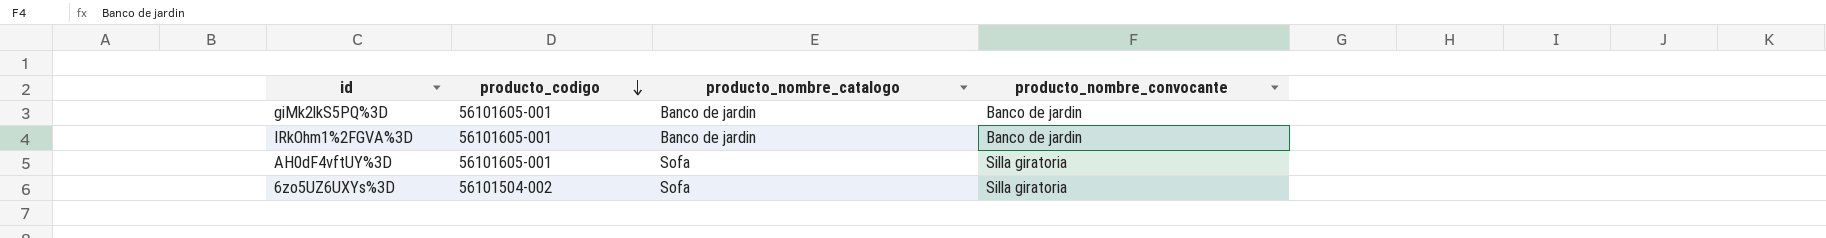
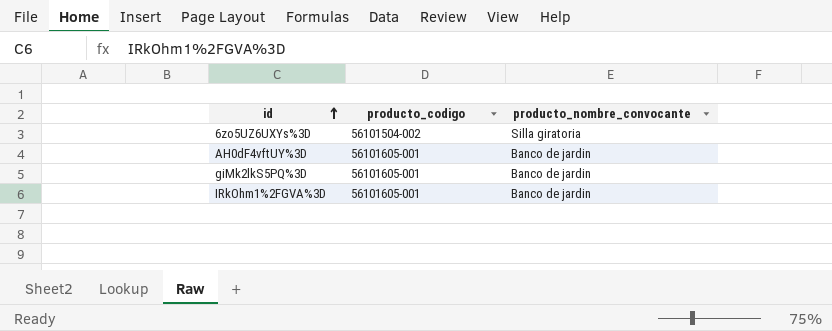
row order: producto_codigo descending -> id ascending
column producto_nombre_catalogo | position: 3 -> none
AH0dF4vftUY%3D | producto_nombre_convocante: Silla giratoria -> Banco de jardin

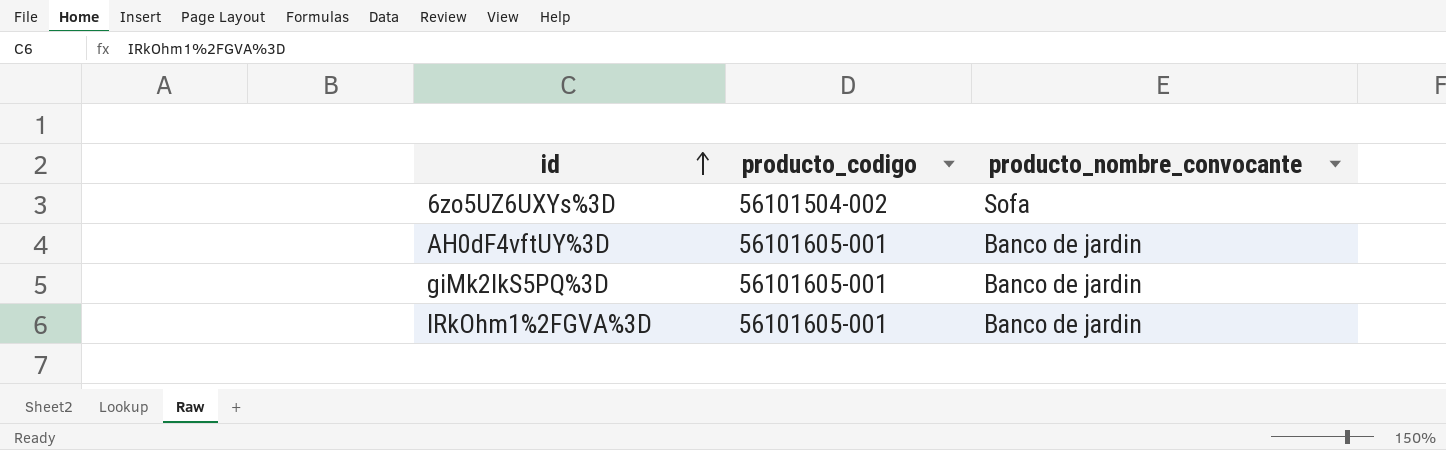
6zo5UZ6UXYs%3D | producto_nombre_convocante: Silla giratoria -> Sofa

